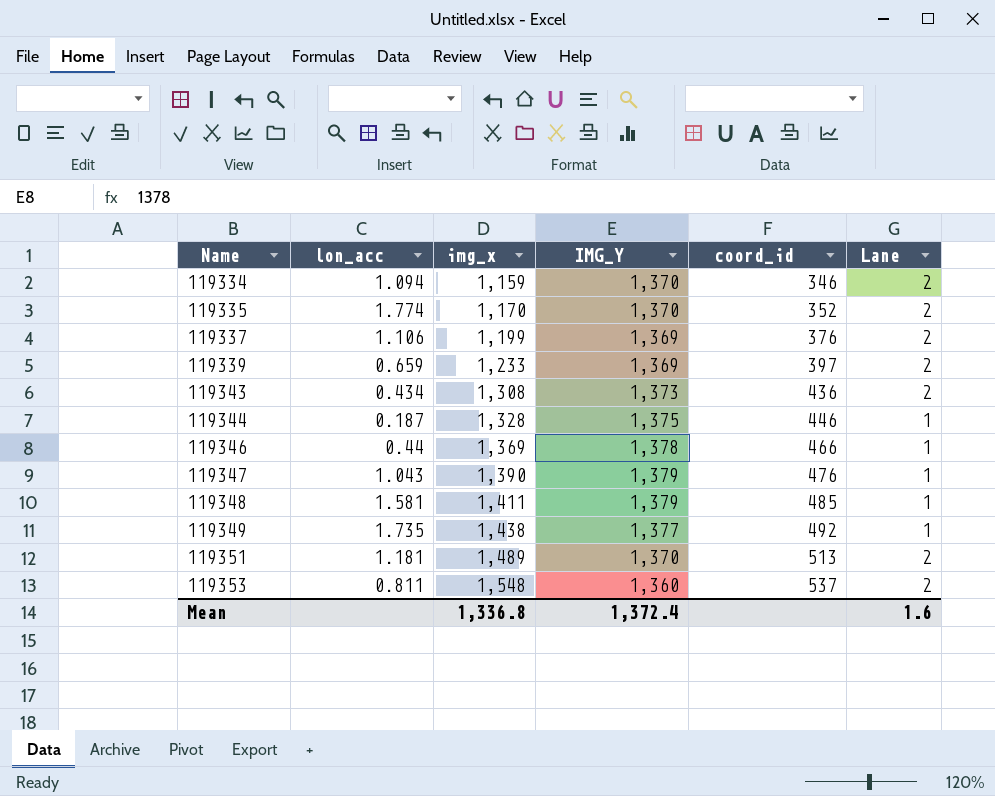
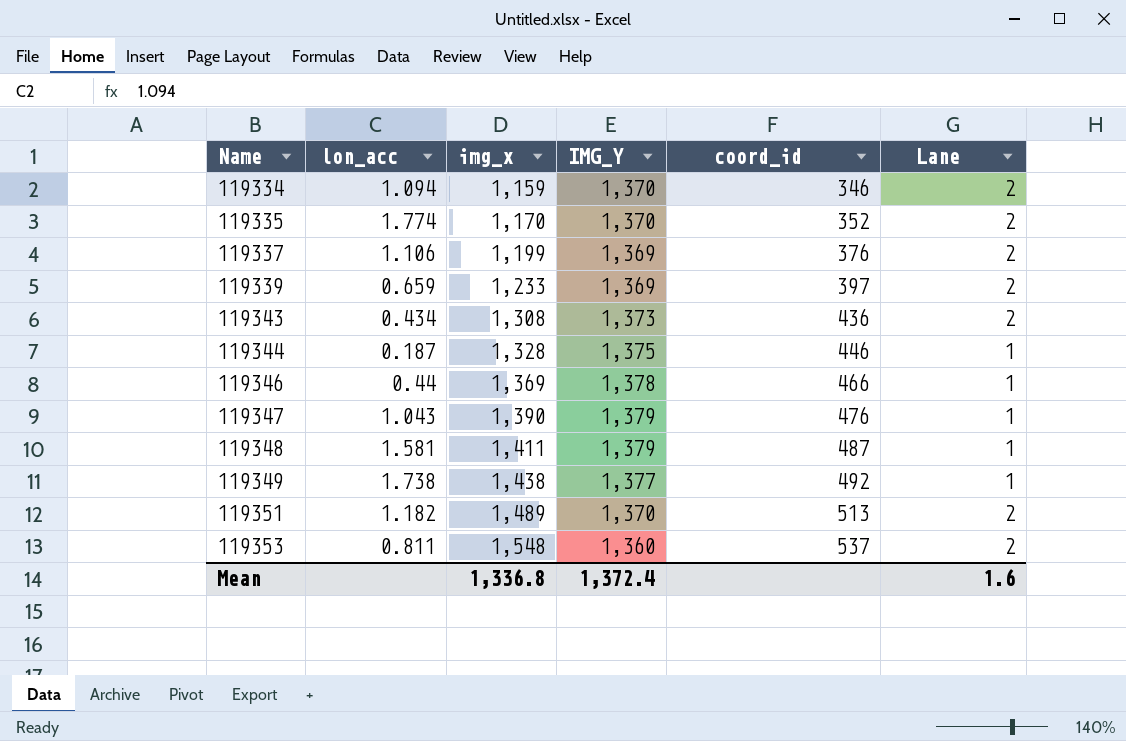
119348 | coord_id: 485 -> 487
119349 | lon_acc: 1.735 -> 1.738
119351 | lon_acc: 1.181 -> 1.182

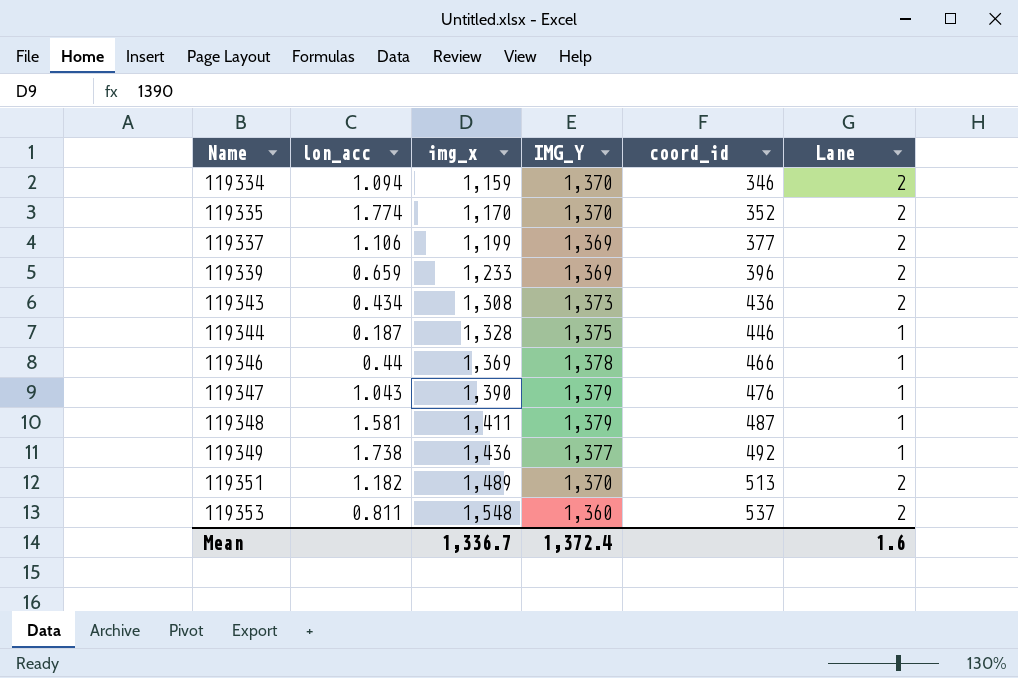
119337 | coord_id: 376 -> 377
119339 | coord_id: 397 -> 396
119349 | img_x: 1,438 -> 1,436
Mean | img_x: 1,336.8 -> 1,336.7

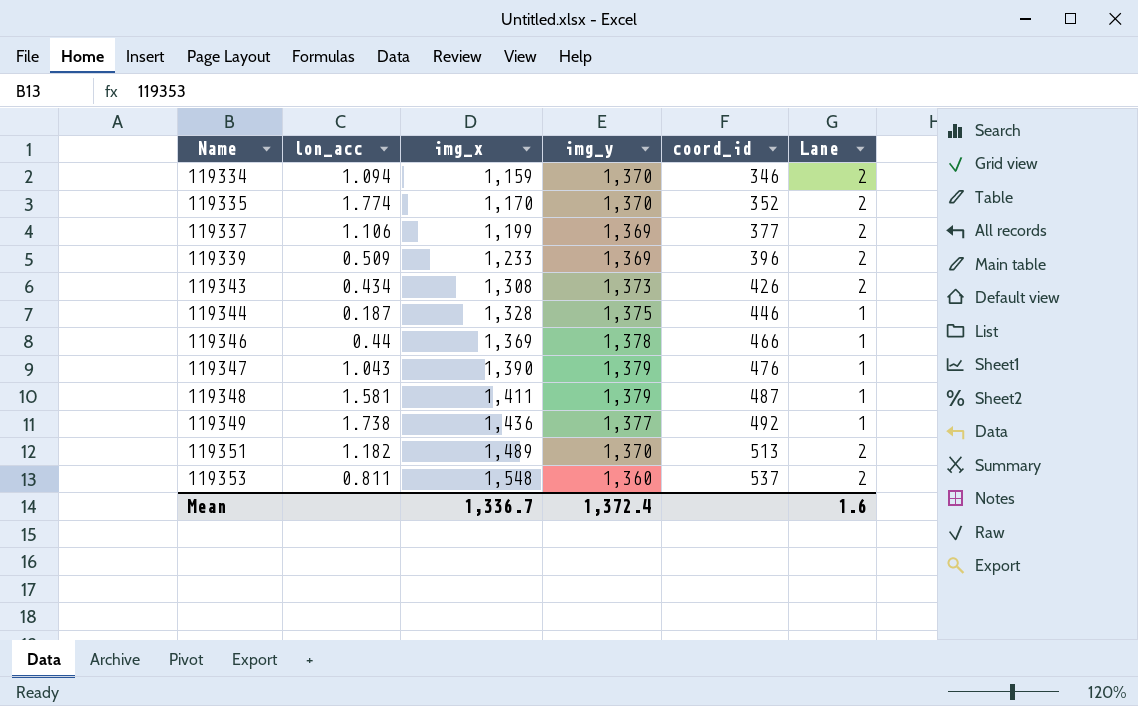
column name: IMG_Y -> img_y
119339 | lon_acc: 0.659 -> 0.509
119343 | coord_id: 436 -> 426

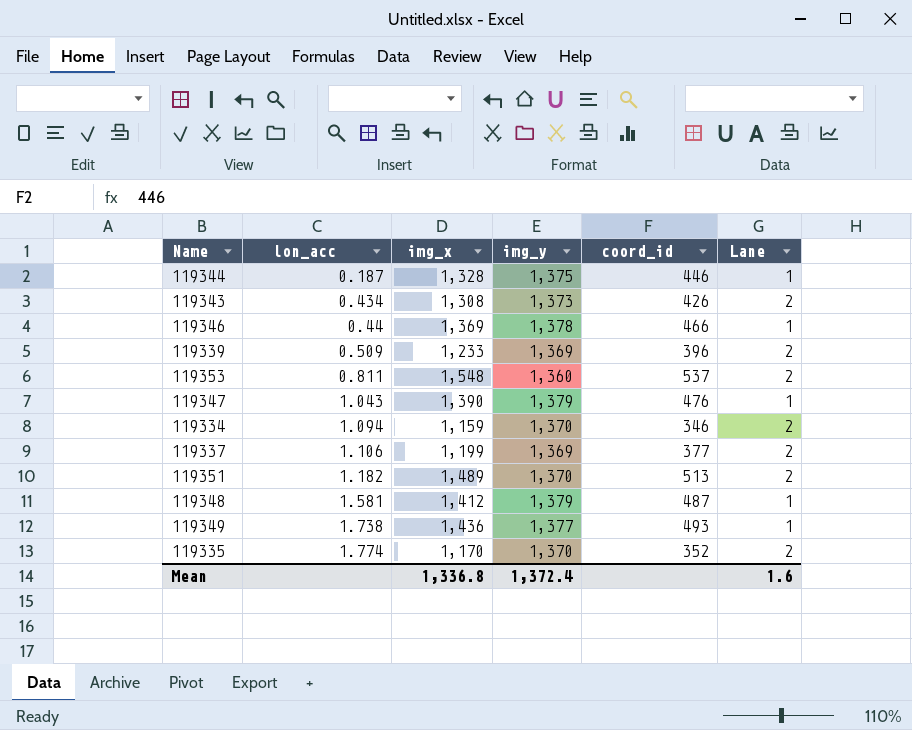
row order: Name ascending -> lon_acc ascending
119348 | img_x: 1,411 -> 1,412
119349 | coord_id: 492 -> 493
Mean | img_x: 1,336.7 -> 1,336.8

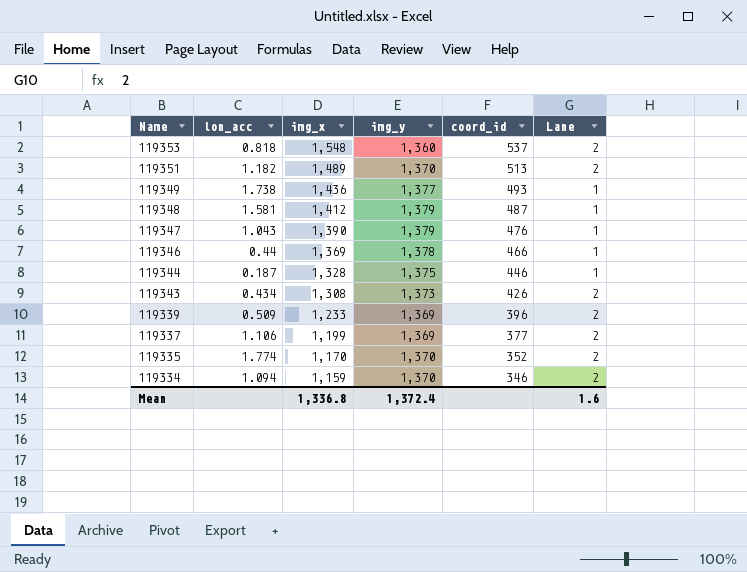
row order: lon_acc ascending -> Name descending
119353 | lon_acc: 0.811 -> 0.818

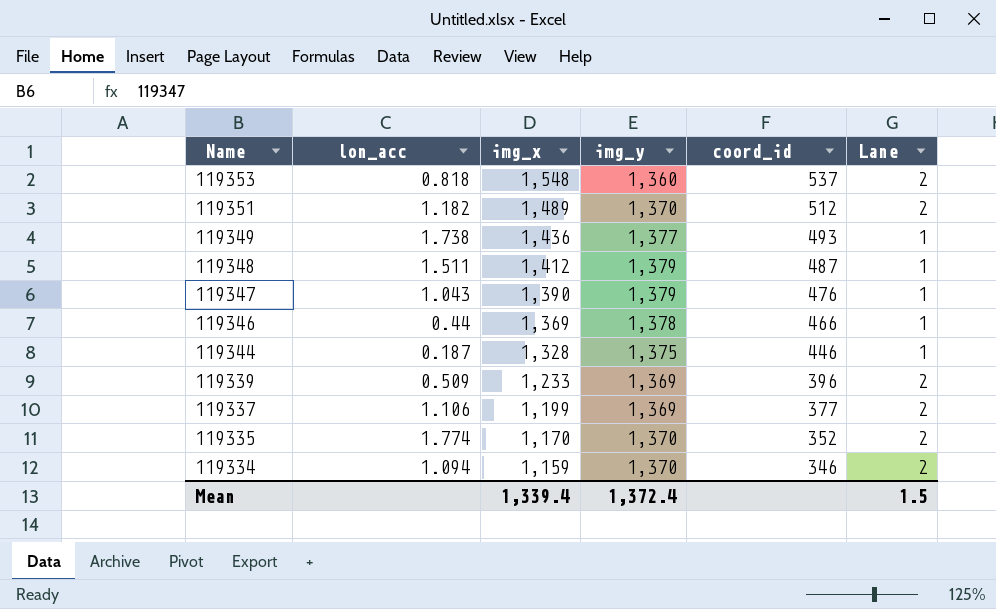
row 119343: 0.434 | 1,308 | 1,373 | 426 | 2 -> none
119351 | coord_id: 513 -> 512
119348 | lon_acc: 1.581 -> 1.511
Mean | img_x: 1,336.8 -> 1,339.4
Mean | Lane: 1.6 -> 1.5

